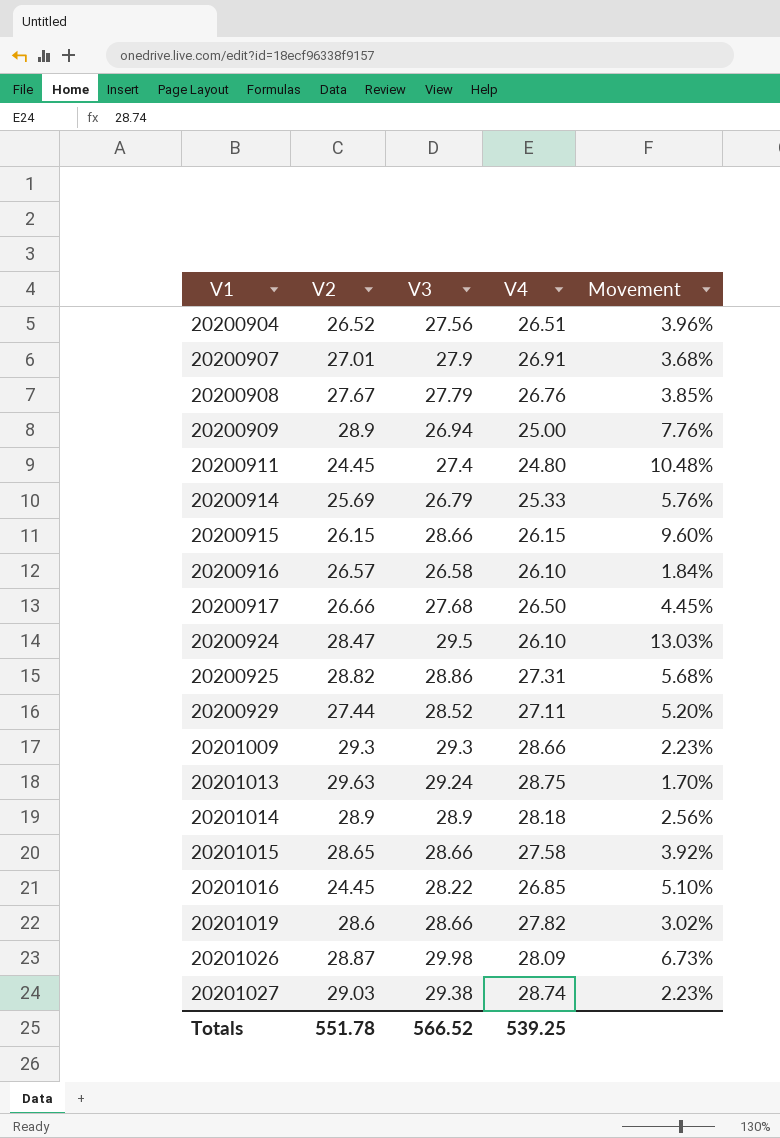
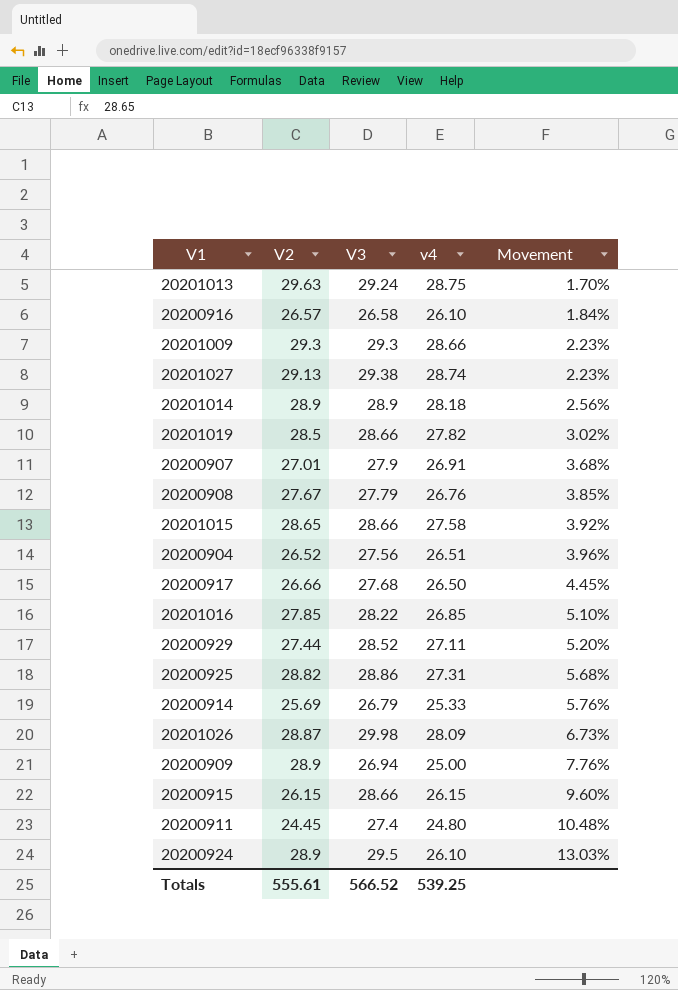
row order: V1 ascending -> Movement ascending
column name: V4 -> v4
20201027 | V2: 29.03 -> 29.13
20201019 | V2: 28.6 -> 28.5
20201016 | V2: 24.45 -> 27.85
20200924 | V2: 28.47 -> 28.9
Totals | V2: 551.78 -> 555.61

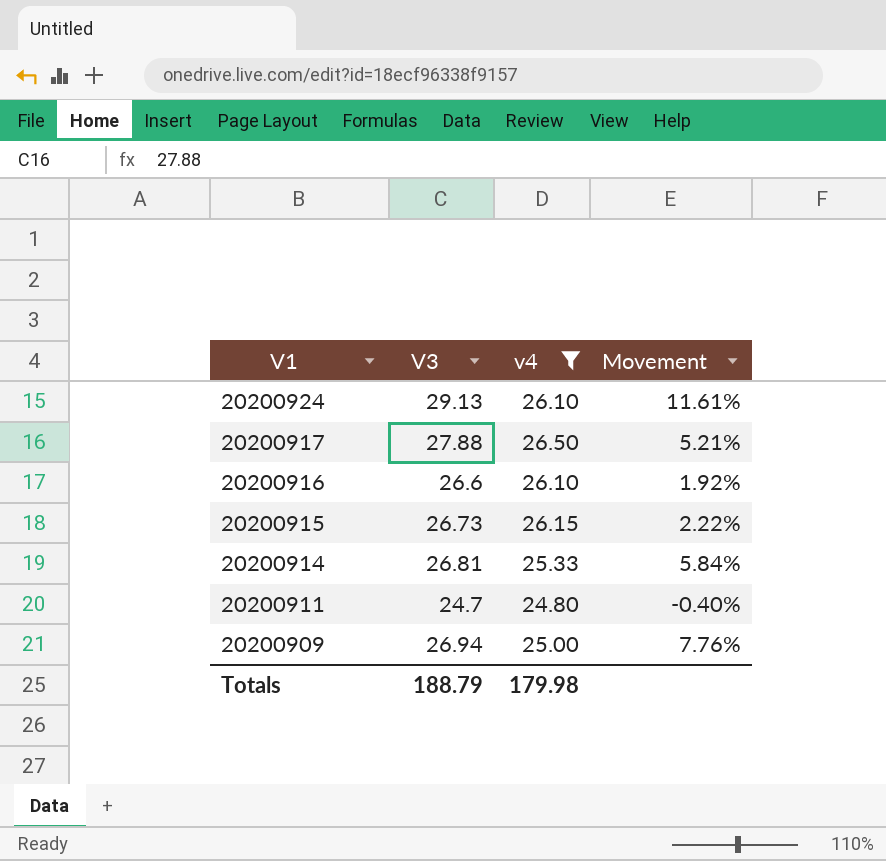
filter: none -> v4 <= 26.50
row order: Movement ascending -> V1 descending
column V2 | position: 2 -> none
20200924 | V3: 29.5 -> 29.13
20200924 | Movement: 13.03% -> 11.61%
20200917 | V3: 27.68 -> 27.88
20200917 | Movement: 4.45% -> 5.21%
20200916 | V3: 26.58 -> 26.6
20200916 | Movement: 1.84% -> 1.92%
20200915 | V3: 28.66 -> 26.73
20200915 | Movement: 9.60% -> 2.22%
20200914 | V3: 26.79 -> 26.81
20200914 | Movement: 5.76% -> 5.84%
20200911 | V3: 27.4 -> 24.7
20200911 | Movement: 10.48% -> -0.40%
Totals | V3: 566.52 -> 188.79
Totals | v4: 539.25 -> 179.98

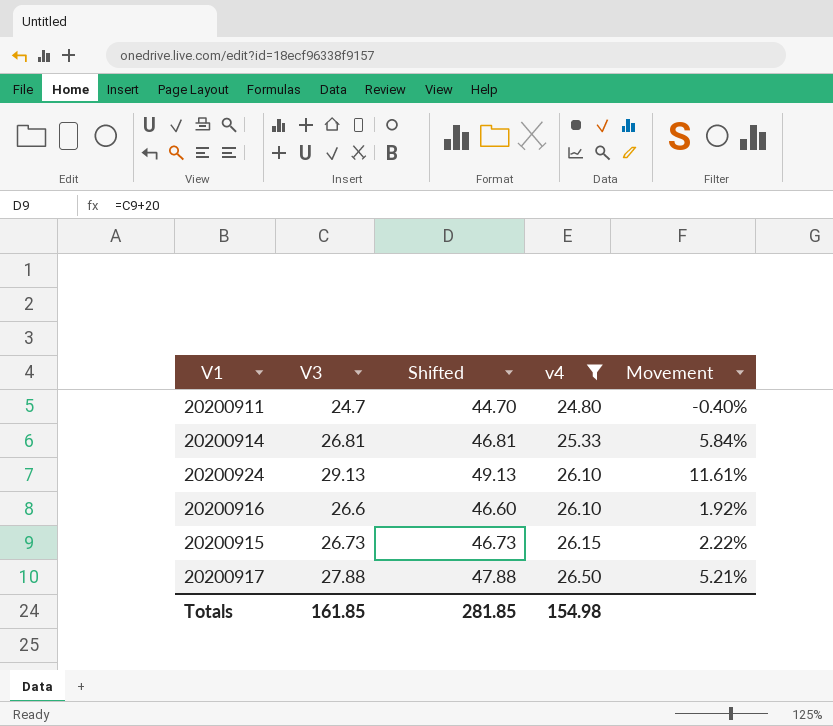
row order: V1 descending -> v4 ascending
column Shifted | formula: none -> [V3] + 20
row 20200909: 26.94 | 25.00 | 7.76% -> none
Totals | V3: 188.79 -> 161.85
Totals | v4: 179.98 -> 154.98

